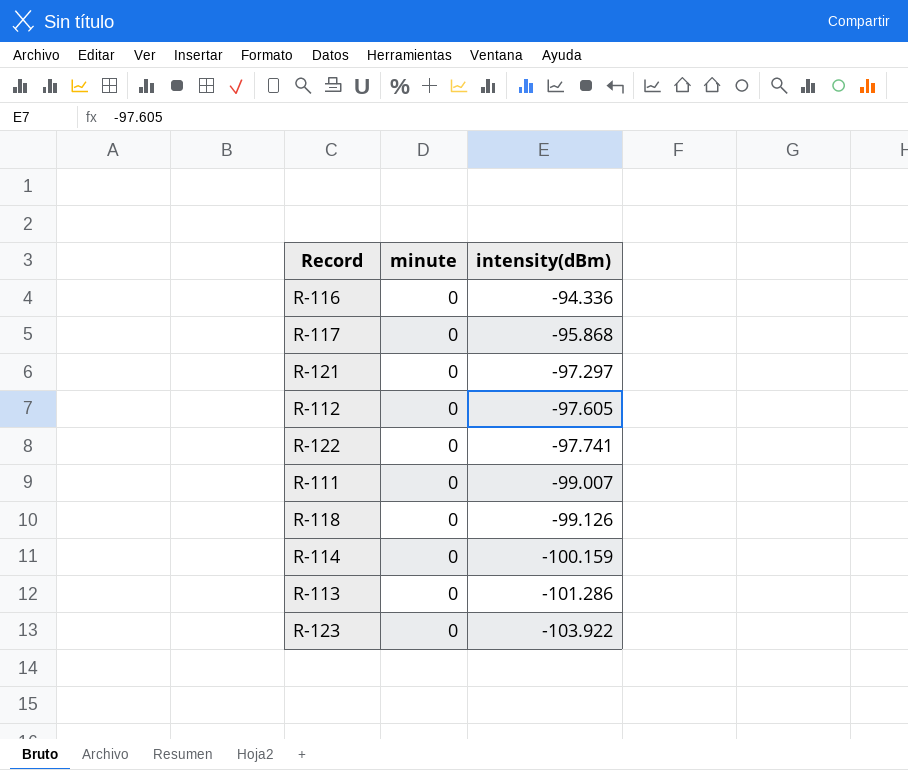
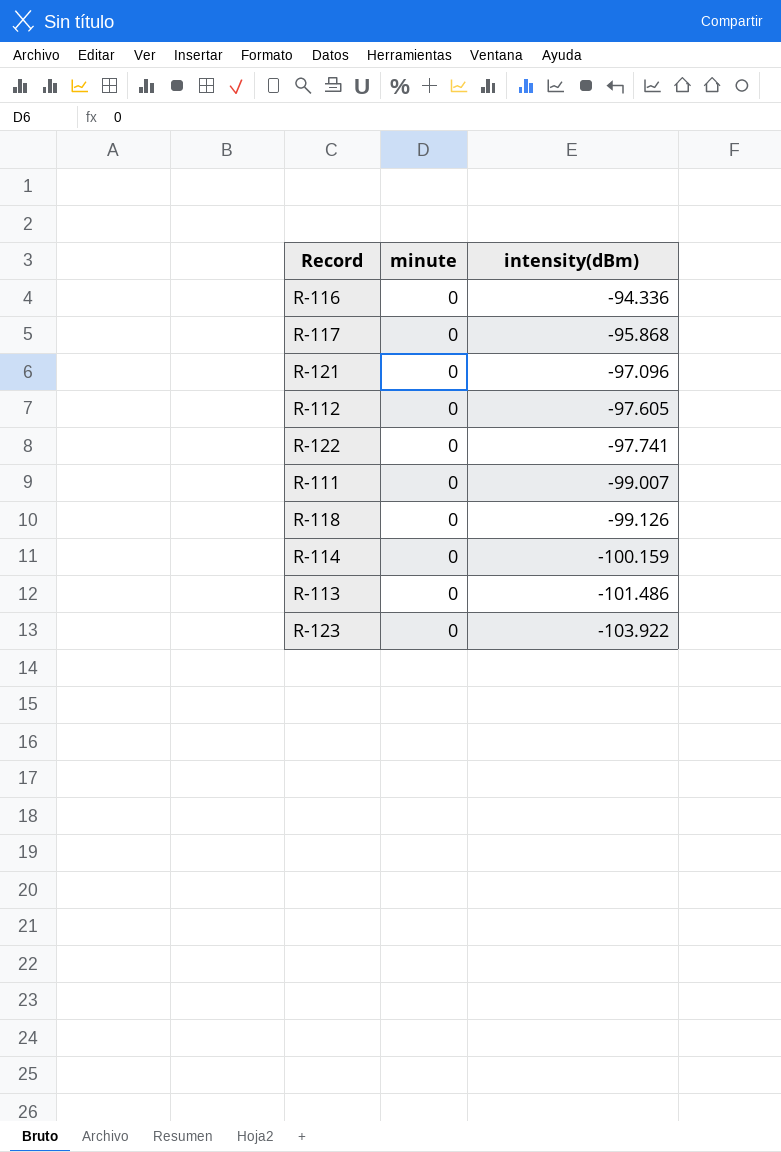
R-121 | intensity(dBm): -97.297 -> -97.096
R-113 | intensity(dBm): -101.286 -> -101.486

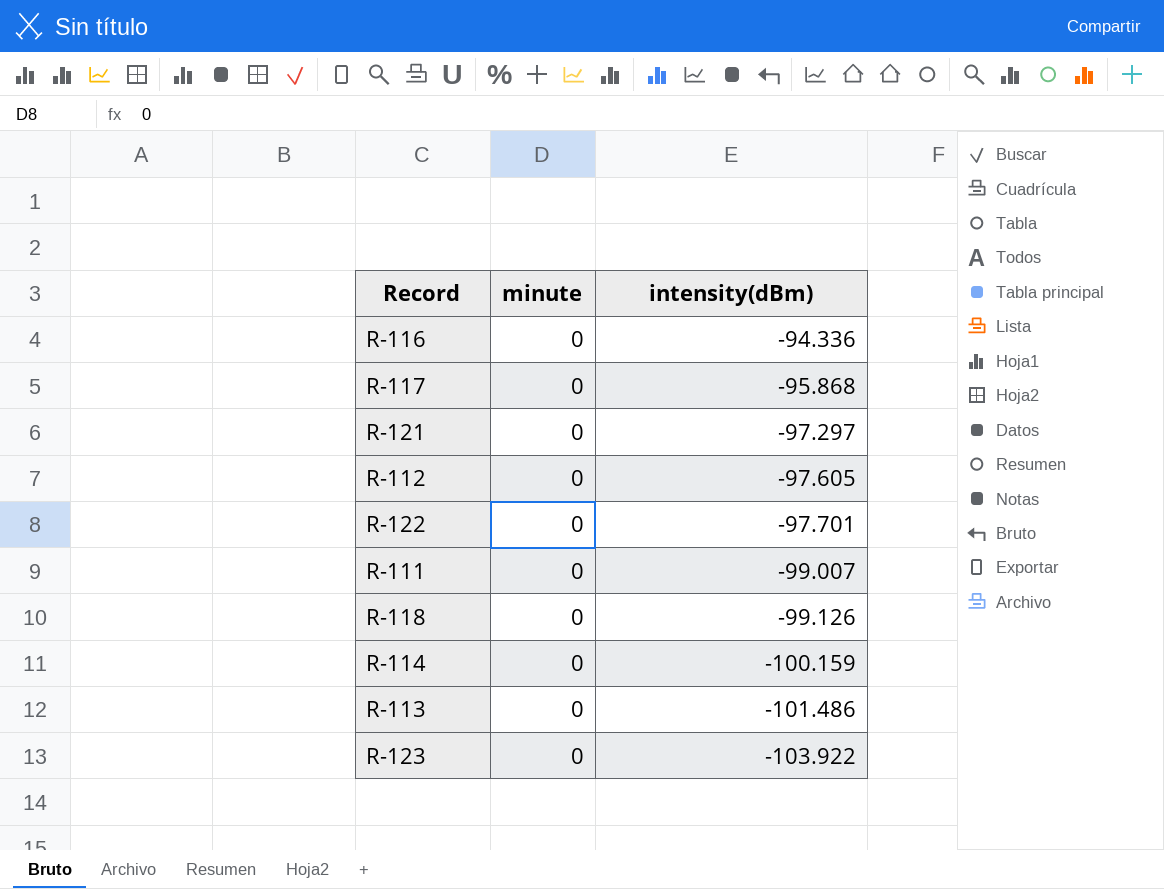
R-121 | intensity(dBm): -97.096 -> -97.297
R-122 | intensity(dBm): -97.741 -> -97.701

